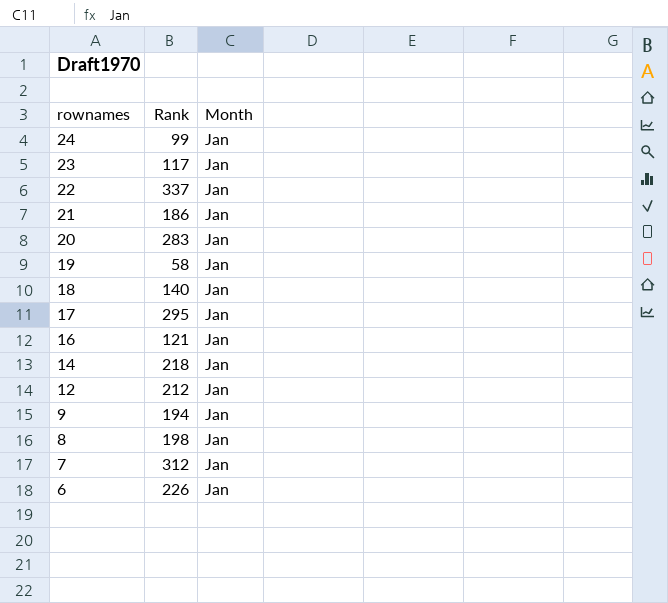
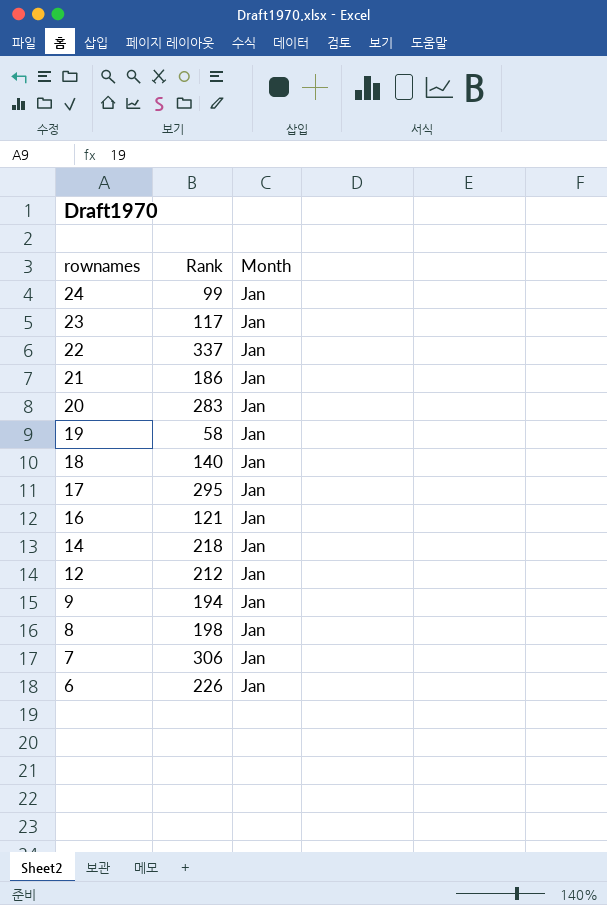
7 | Rank: 312 -> 306

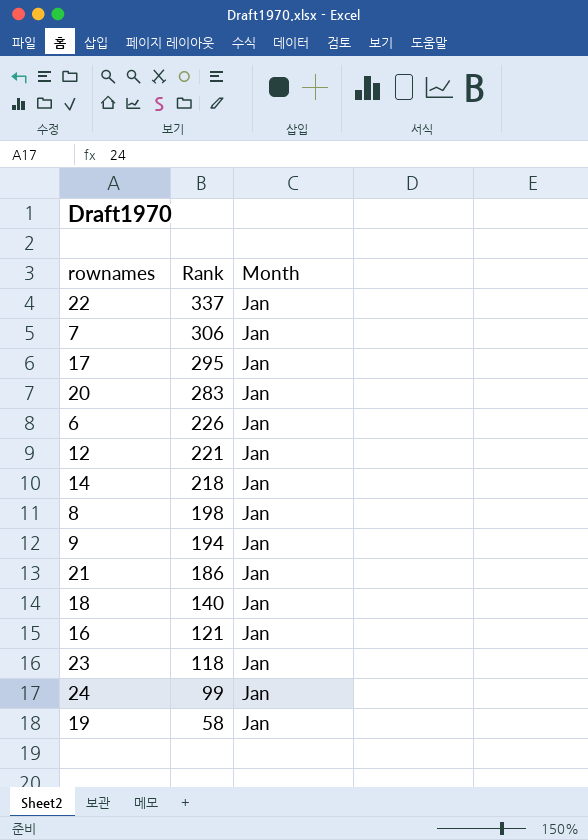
row order: rownames descending -> Rank descending
12 | Rank: 212 -> 221
23 | Rank: 117 -> 118

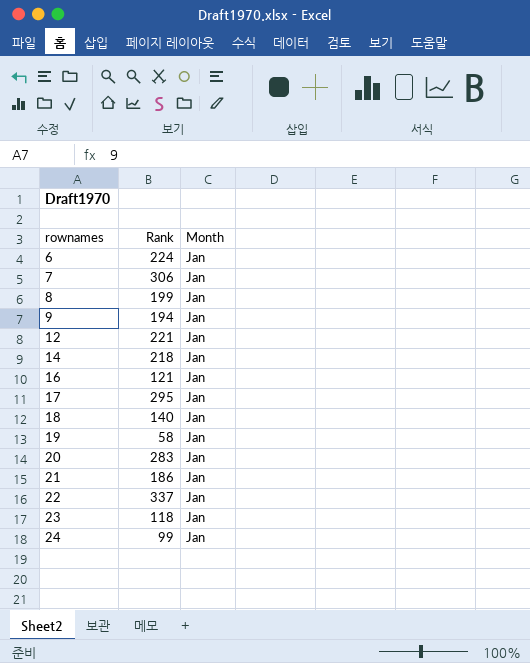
row order: Rank descending -> rownames ascending
6 | Rank: 226 -> 224
8 | Rank: 198 -> 199

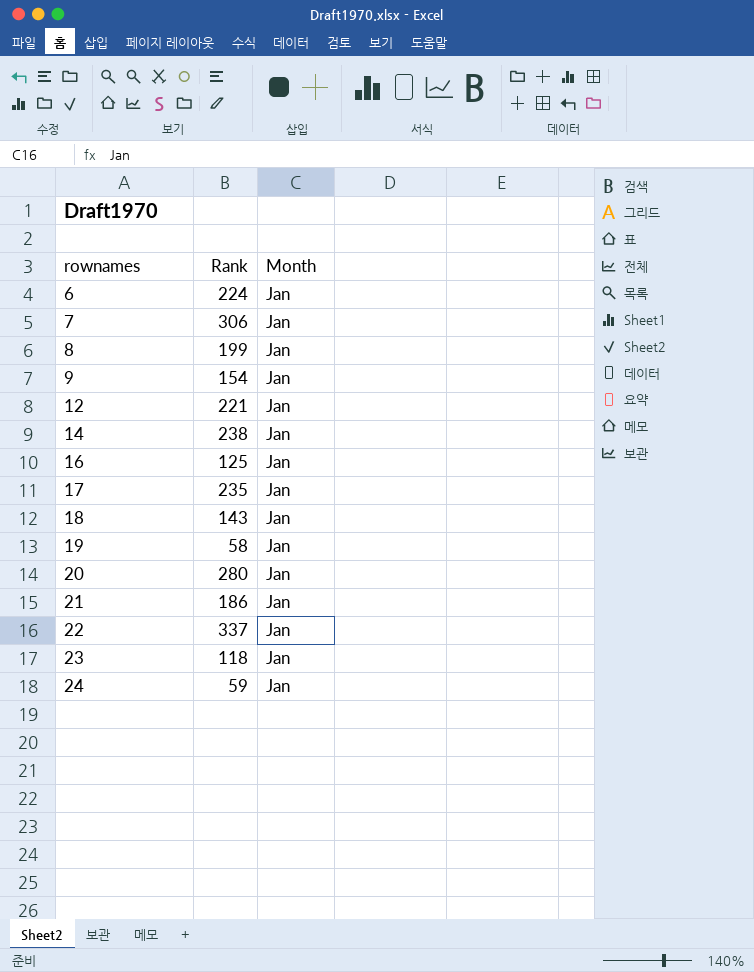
9 | Rank: 194 -> 154
14 | Rank: 218 -> 238
16 | Rank: 121 -> 125
17 | Rank: 295 -> 235
18 | Rank: 140 -> 143
20 | Rank: 283 -> 280
24 | Rank: 99 -> 59

